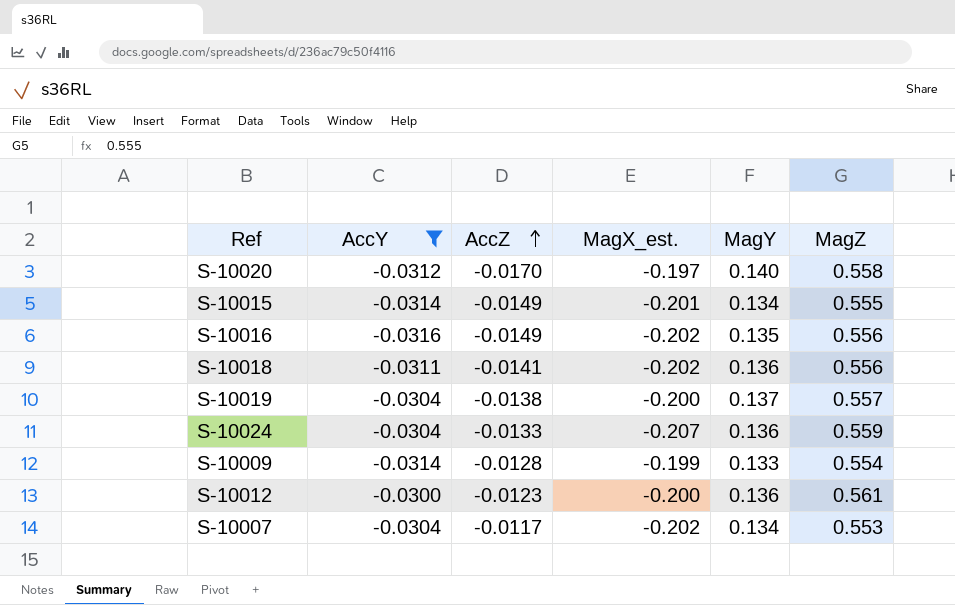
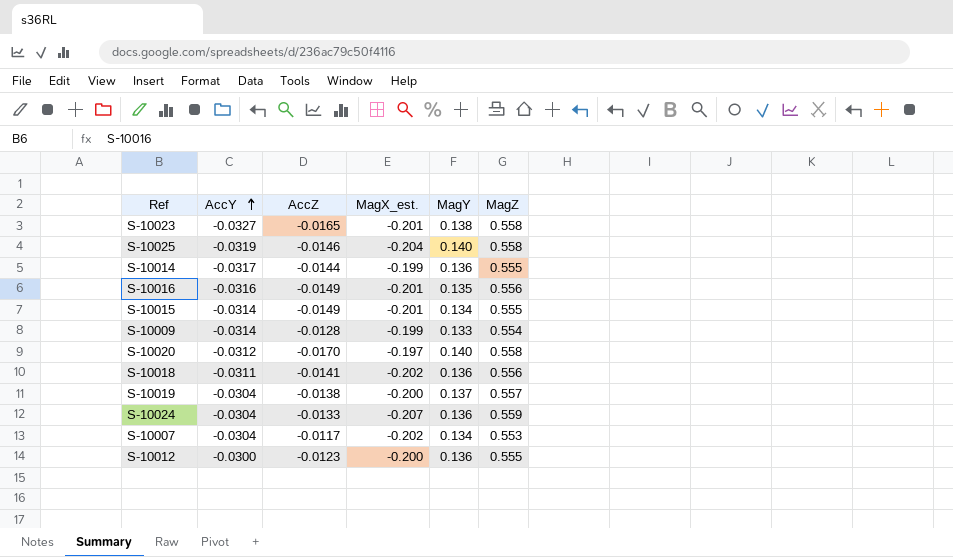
filter: AccY >= -0.0316 -> none
row order: AccZ ascending -> AccY ascending
S-10016 | MagX_est.: -0.202 -> -0.201
S-10012 | MagZ: 0.561 -> 0.555

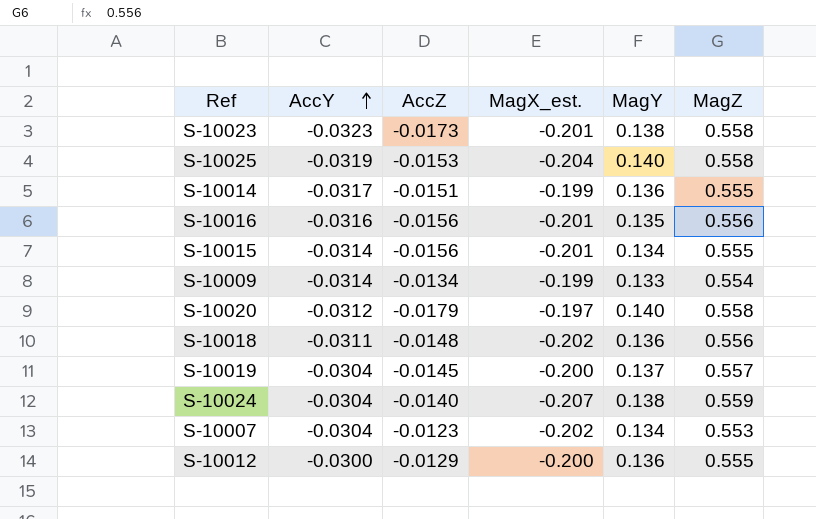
S-10023 | AccY: -0.0327 -> -0.0323
S-10023 | AccZ: -0.0165 -> -0.0173
S-10025 | AccZ: -0.0146 -> -0.0153
S-10014 | AccZ: -0.0144 -> -0.0151
S-10016 | AccZ: -0.0149 -> -0.0156
S-10015 | AccZ: -0.0149 -> -0.0156
S-10009 | AccZ: -0.0128 -> -0.0134
S-10020 | AccZ: -0.0170 -> -0.0179
S-10018 | AccZ: -0.0141 -> -0.0148
S-10019 | AccZ: -0.0138 -> -0.0145
S-10024 | AccZ: -0.0133 -> -0.0140
S-10024 | MagY: 0.136 -> 0.138
S-10007 | AccZ: -0.0117 -> -0.0123
S-10012 | AccZ: -0.0123 -> -0.0129

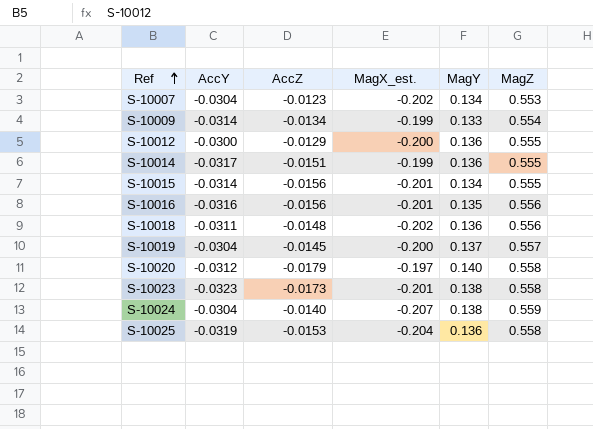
row order: AccY ascending -> Ref ascending
S-10025 | MagY: 0.140 -> 0.136

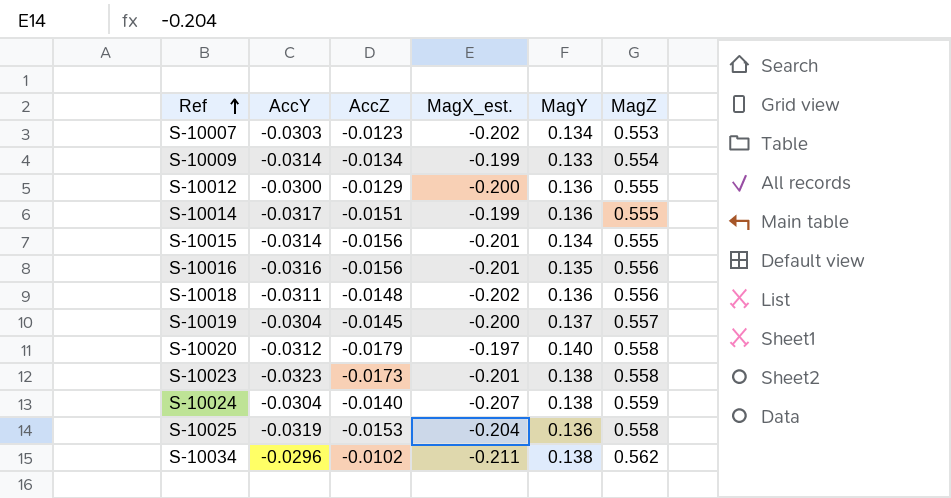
S-10007 | AccY: -0.0304 -> -0.0303
row S-10034: none -> -0.0296 | -0.0102 | -0.211 | 0.138 | 0.562

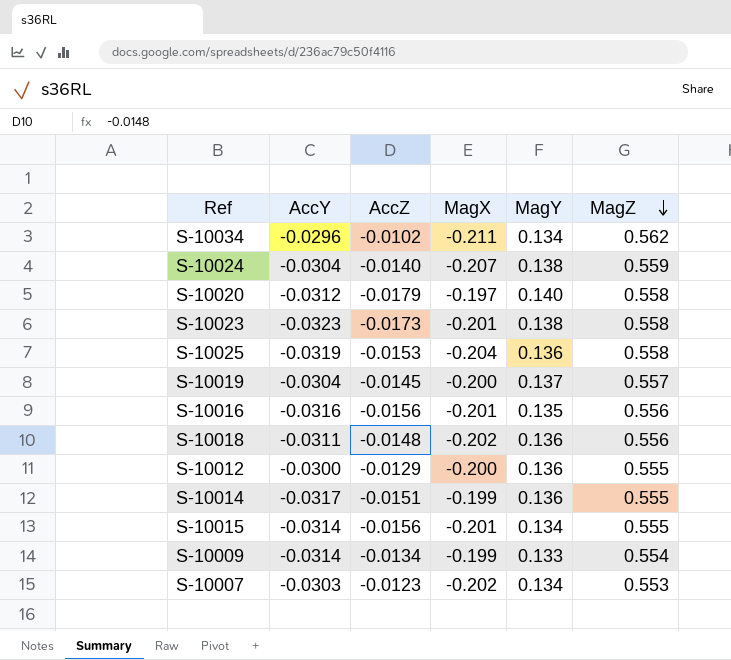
row order: Ref ascending -> MagZ descending
column name: MagX_est. -> MagX
S-10034 | MagY: 0.138 -> 0.134

